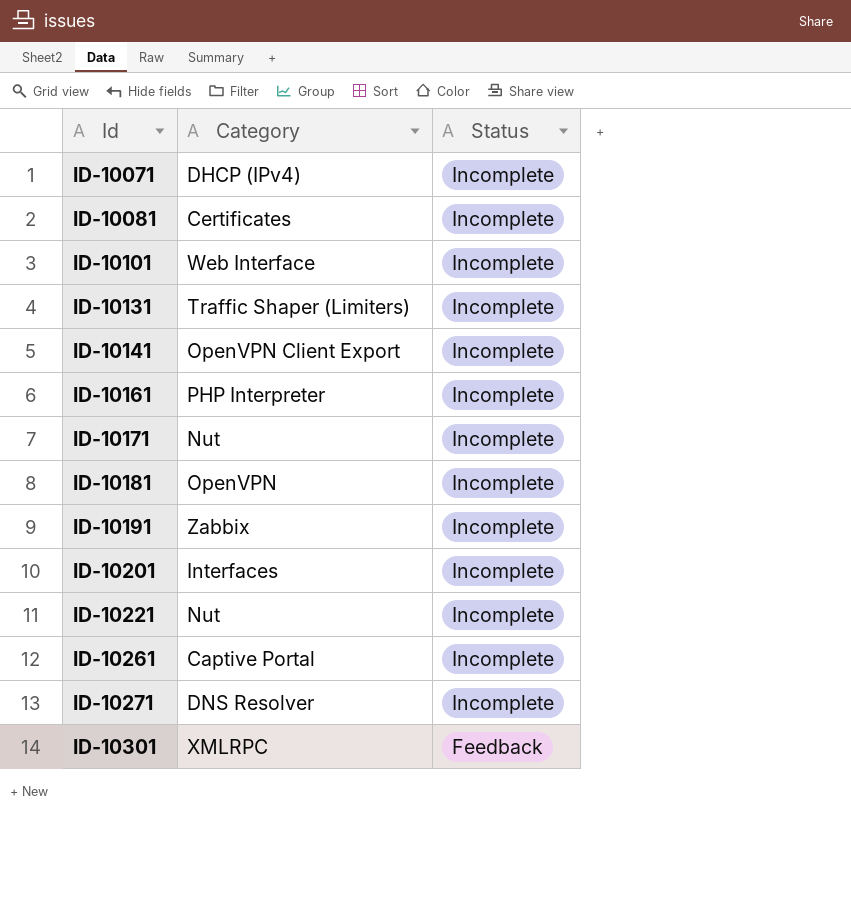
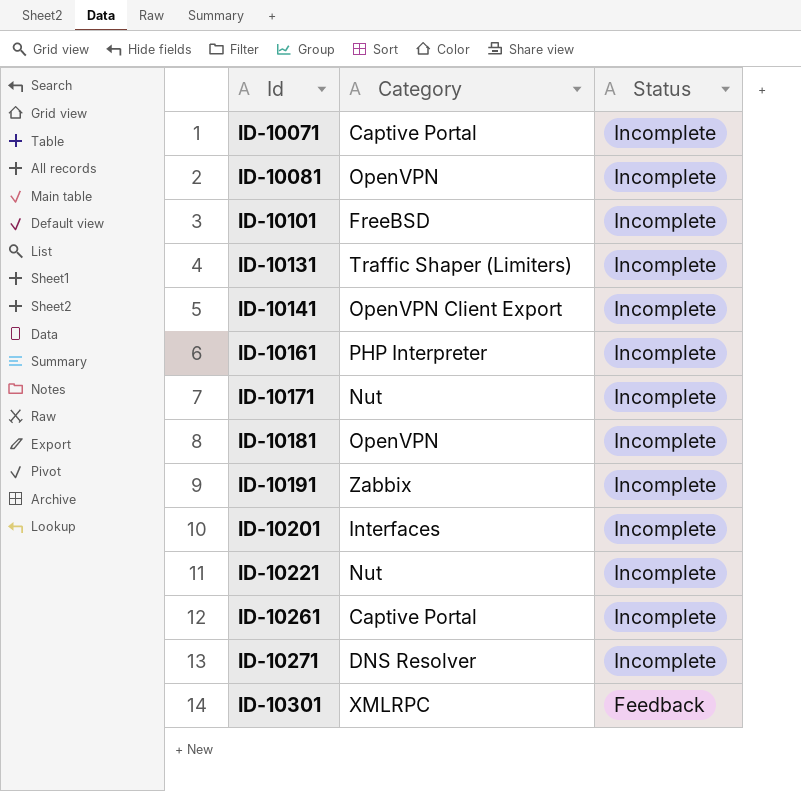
ID-10071 | Category: DHCP (IPv4) -> Captive Portal
ID-10081 | Category: Certificates -> OpenVPN
ID-10101 | Category: Web Interface -> FreeBSD

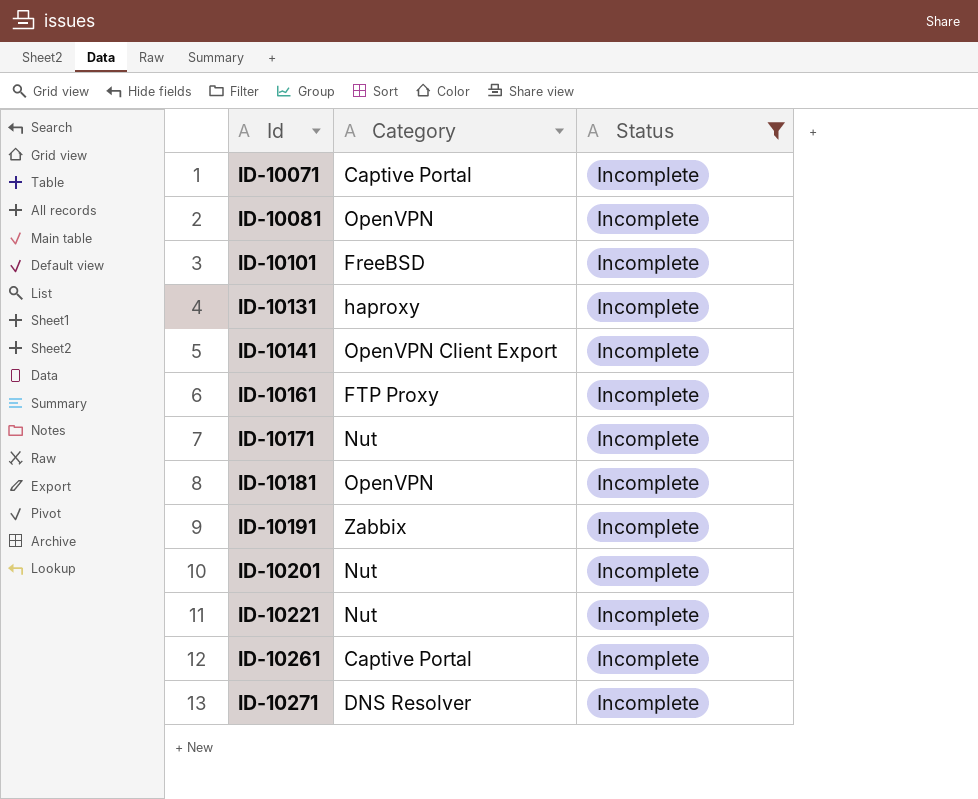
filter: none -> Status = Incomplete
ID-10131 | Category: Traffic Shaper (Limiters) -> haproxy
ID-10161 | Category: PHP Interpreter -> FTP Proxy
ID-10201 | Category: Interfaces -> Nut

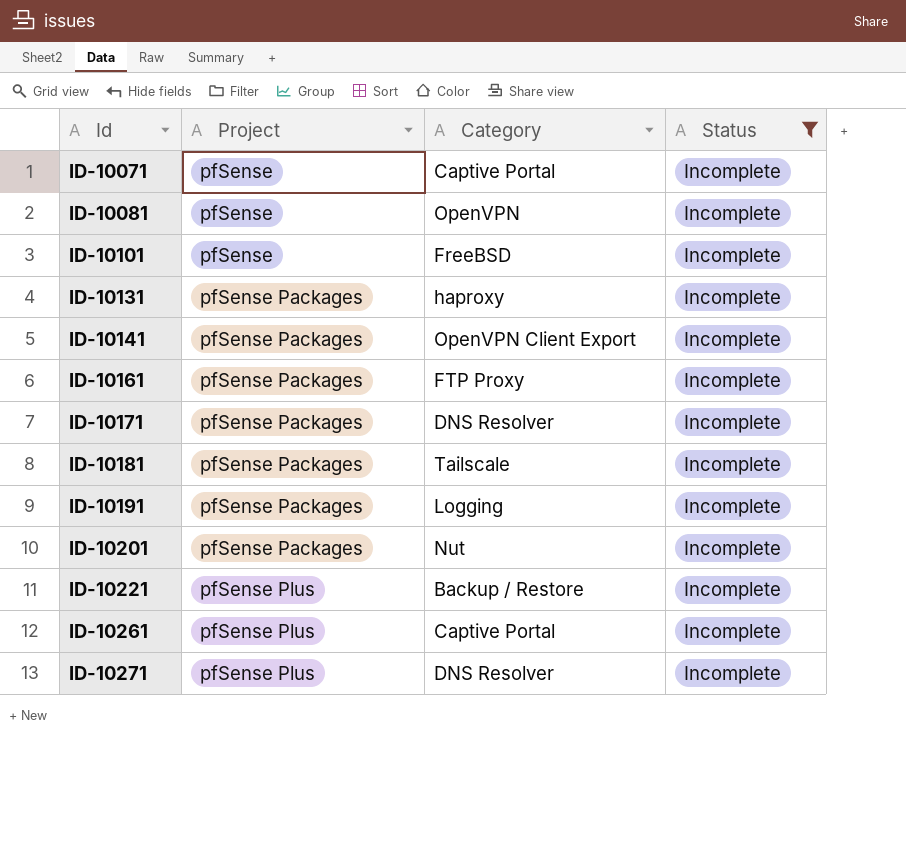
column Project | position: none -> 2
ID-10171 | Category: Nut -> DNS Resolver
ID-10181 | Category: OpenVPN -> Tailscale
ID-10191 | Category: Zabbix -> Logging
ID-10221 | Category: Nut -> Backup / Restore

